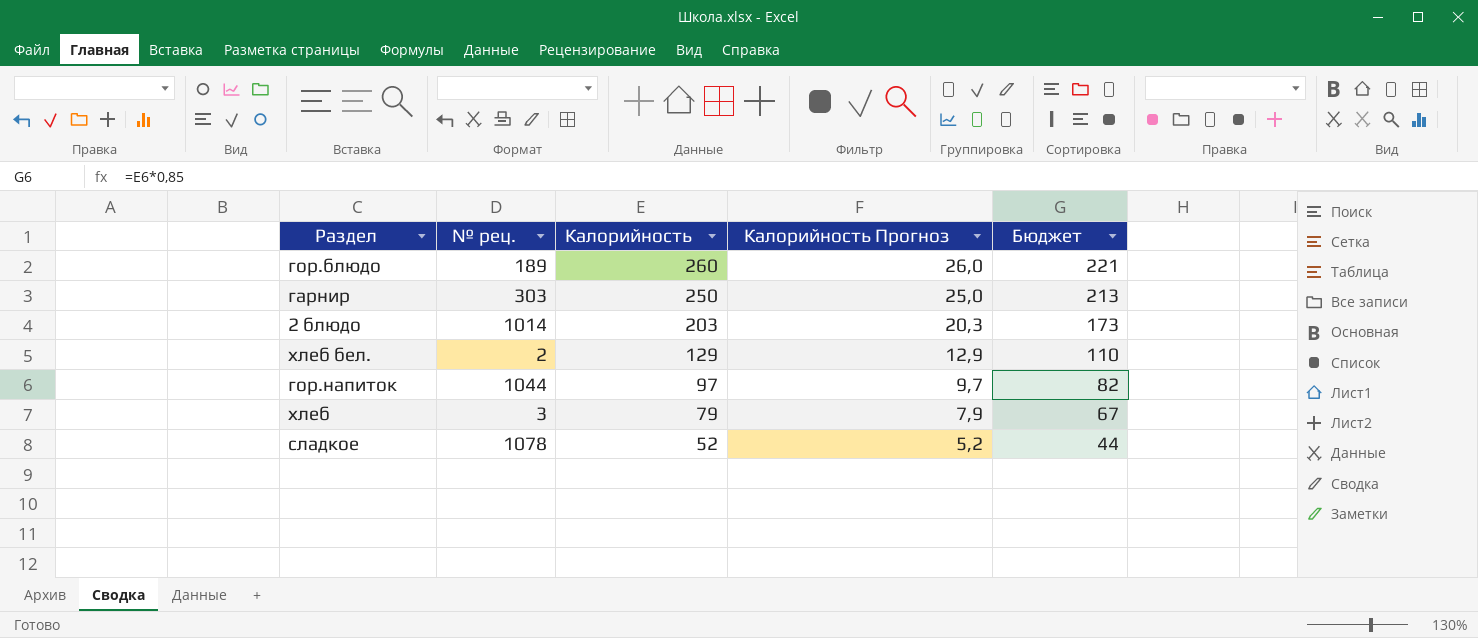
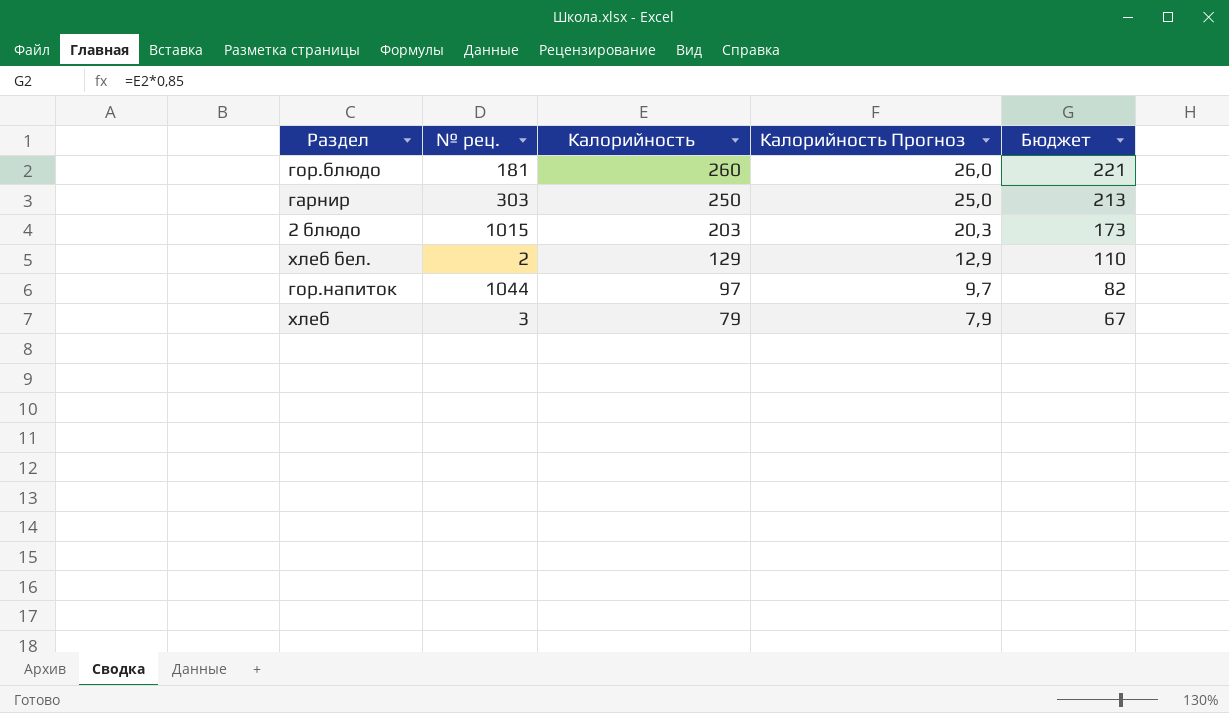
row сладкое: 1078 | 52 | 5,2 | 44 -> none
гор.блюдо | № рец.: 189 -> 181
2 блюдо | № рец.: 1014 -> 1015

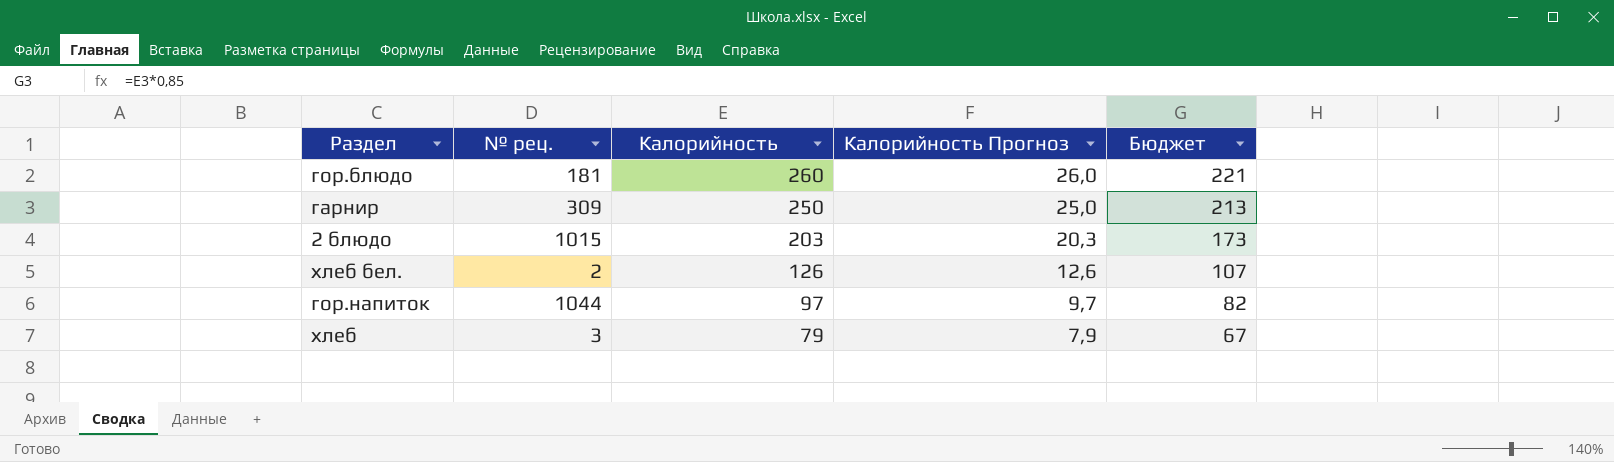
гарнир | № рец.: 303 -> 309
хлеб бел. | Калорийность: 129 -> 126
хлеб бел. | Калорийность Прогноз: 12,9 -> 12,6
хлеб бел. | Бюджет: 110 -> 107

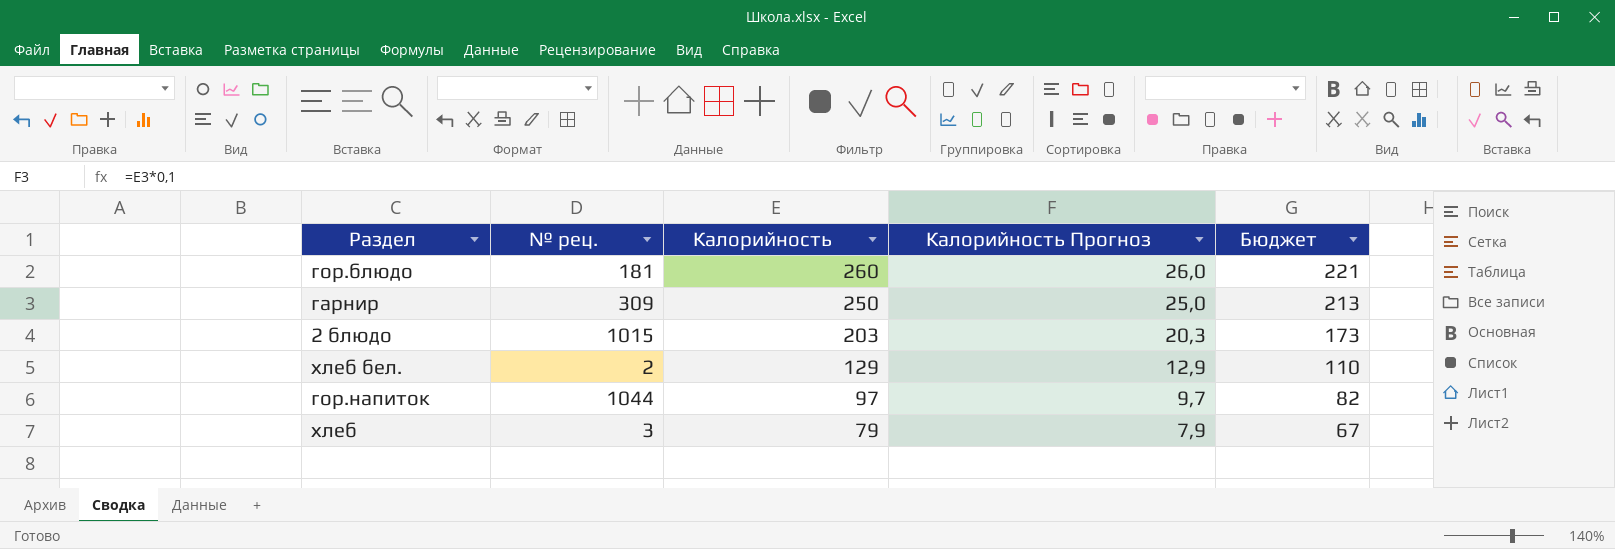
хлеб бел. | Калорийность: 126 -> 129
хлеб бел. | Калорийность Прогноз: 12,6 -> 12,9
хлеб бел. | Бюджет: 107 -> 110

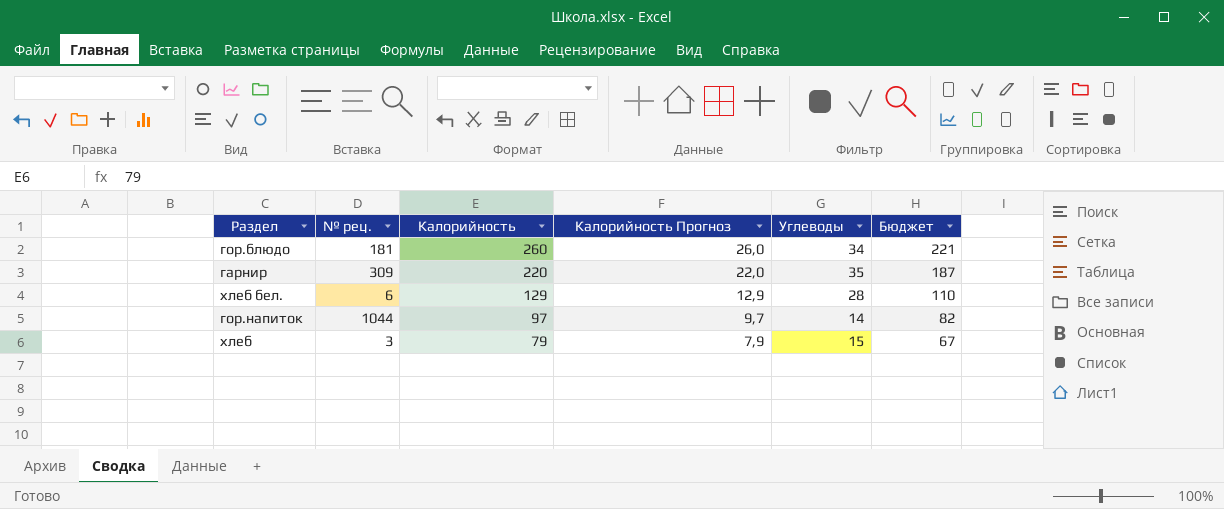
column Углеводы | position: none -> 5
row 2 блюдо: 1015 | 203 | 20,3 | 173 -> none
гарнир | Калорийность: 250 -> 220
гарнир | Калорийность Прогноз: 25,0 -> 22,0
гарнир | Бюджет: 213 -> 187
хлеб бел. | № рец.: 2 -> 6

